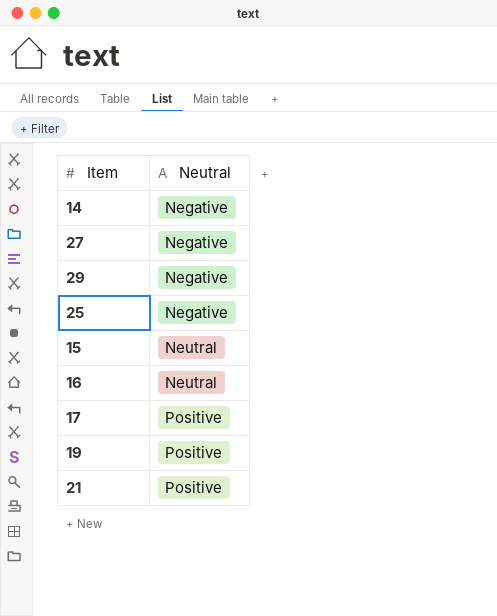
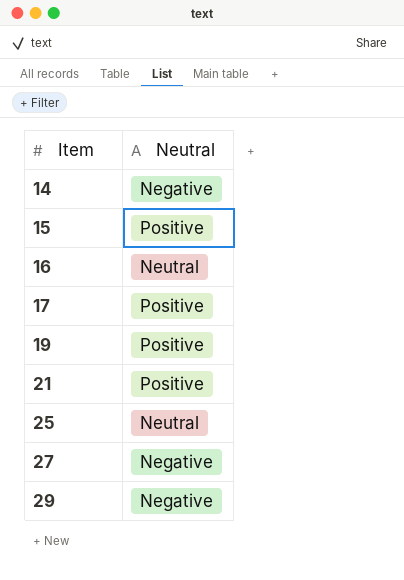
row order: Neutral ascending -> Item ascending
15 | Neutral: Neutral -> Positive
25 | Neutral: Negative -> Neutral

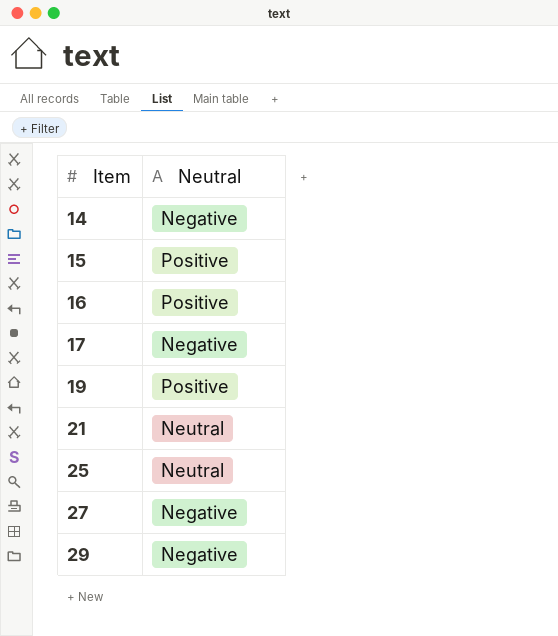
16 | Neutral: Neutral -> Positive
17 | Neutral: Positive -> Negative
21 | Neutral: Positive -> Neutral

